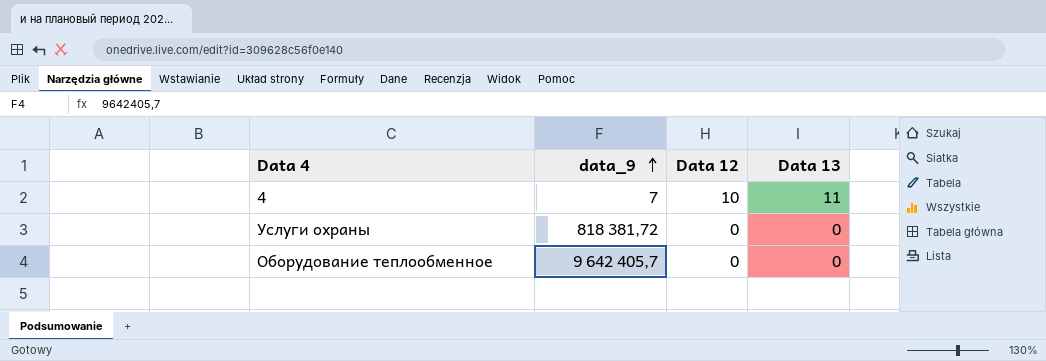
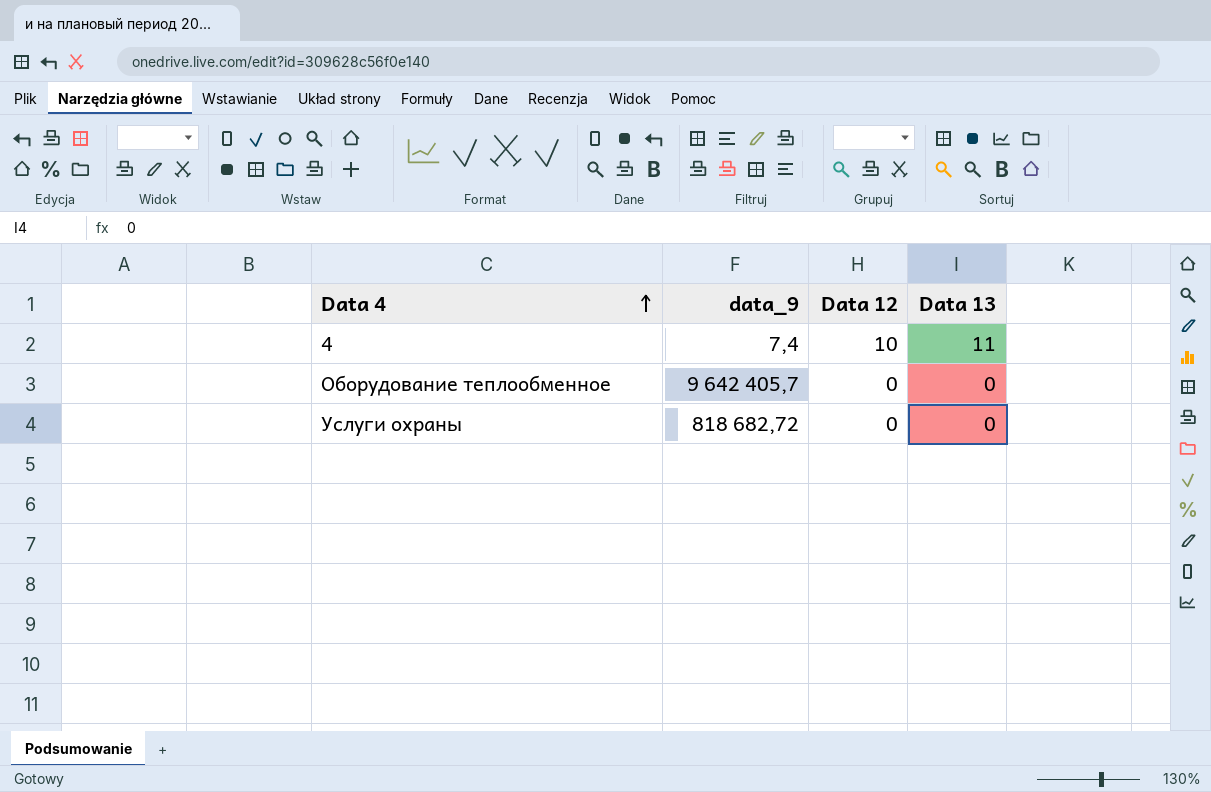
row order: data_9 ascending -> Data 4 ascending
4 | data_9: 7 -> 7,4
Услуги охраны | data_9: 818 381,72 -> 818 682,72

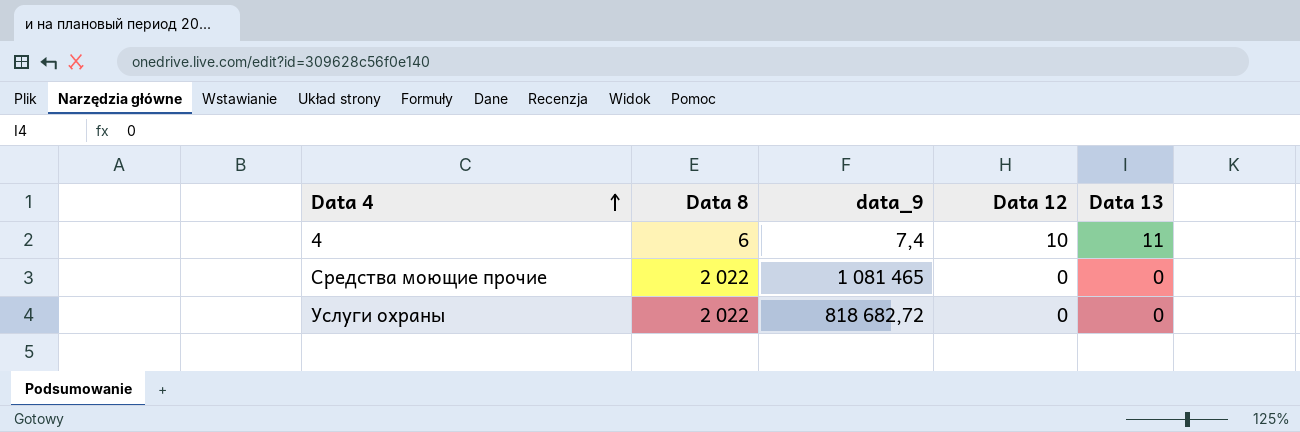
column Data 8 | position: none -> 2
row Оборудование теплообменное: 9 642 405,7 | 0 | 0 -> none
row Средства моющие прочие: none -> 2 022 | 1 081 465 | 0 | 0

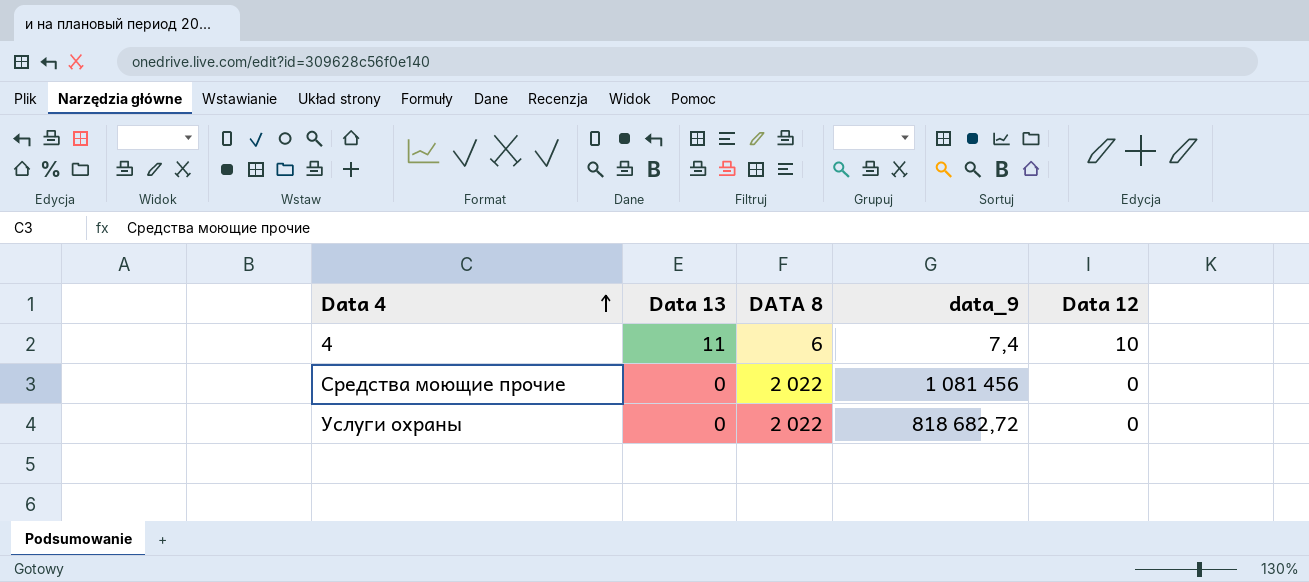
column Data 13 | position: 5 -> 2
column name: Data 8 -> DATA 8
Средства моющие прочие | data_9: 1 081 465 -> 1 081 456

